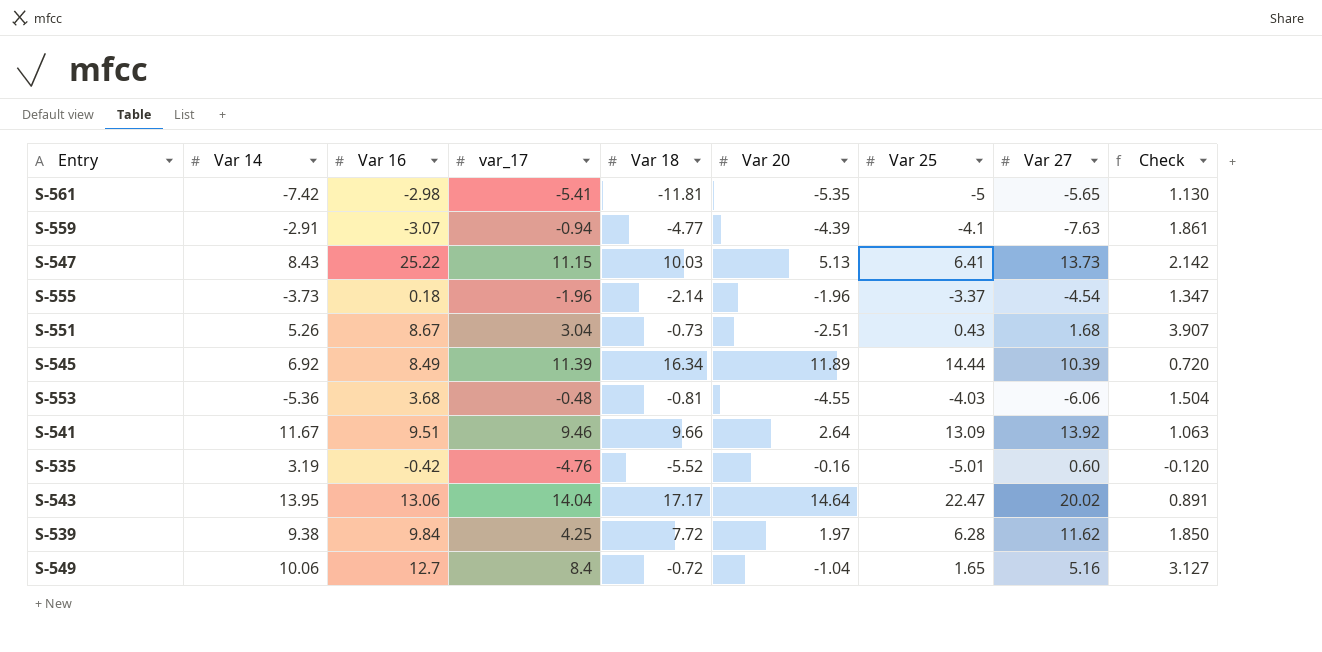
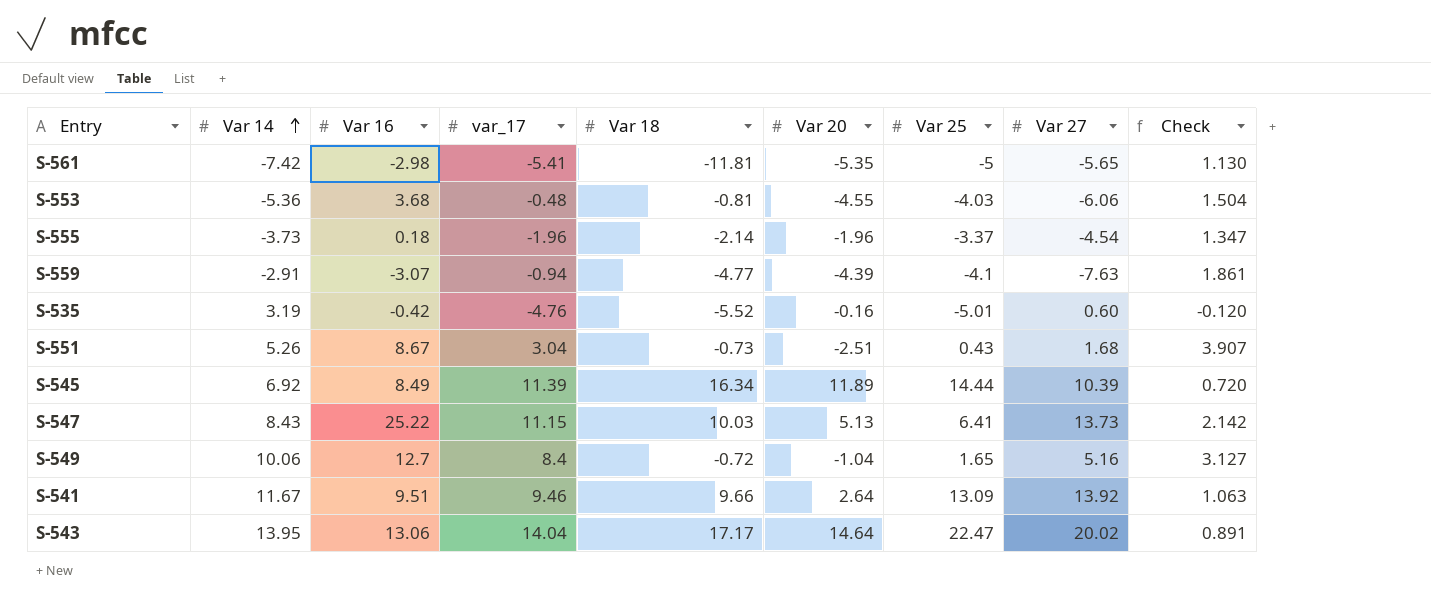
row order: none -> Var 14 ascending
row S-539: 9.38 | 9.84 | 4.25 | 7.72 | 1.97 | 6.28 | 11.62 | 1.850 -> none

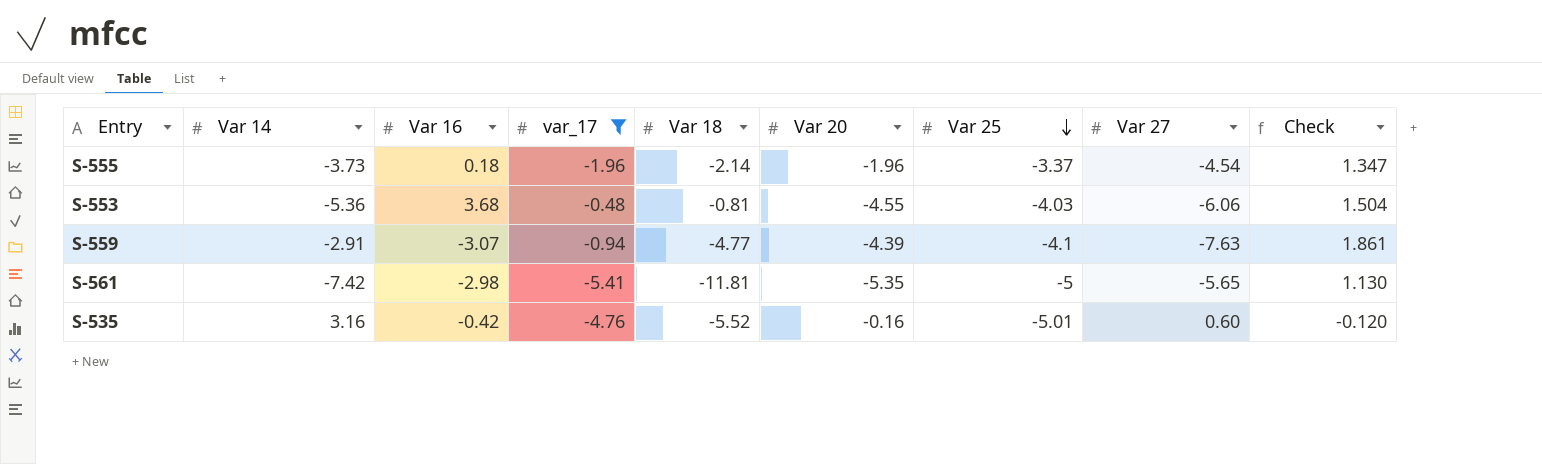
filter: none -> var_17 <= -0.48
row order: Var 14 ascending -> Var 25 descending
S-535 | Var 14: 3.19 -> 3.16

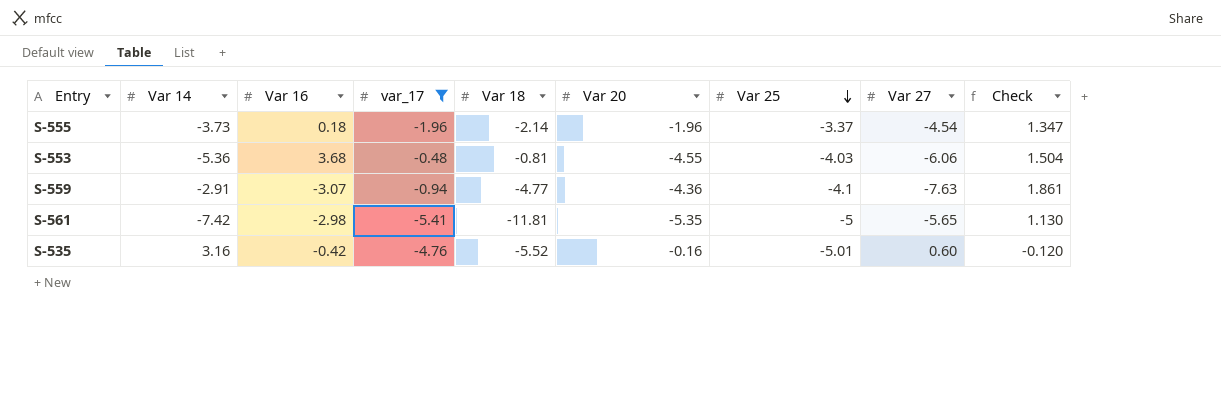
S-559 | Var 20: -4.39 -> -4.36

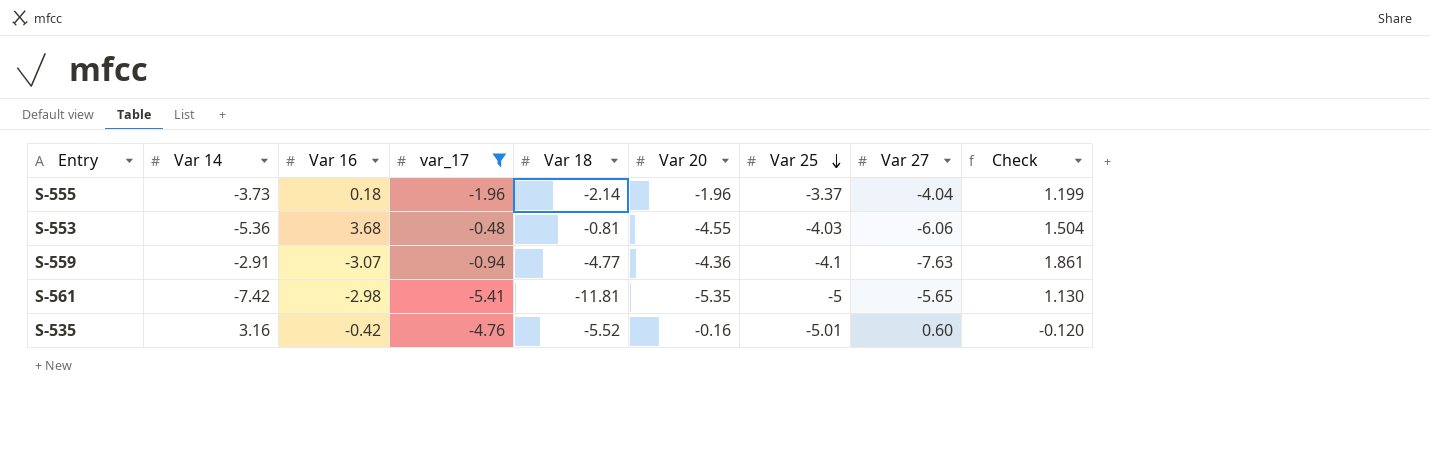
S-555 | Var 27: -4.54 -> -4.04
S-555 | Check: 1.347 -> 1.199

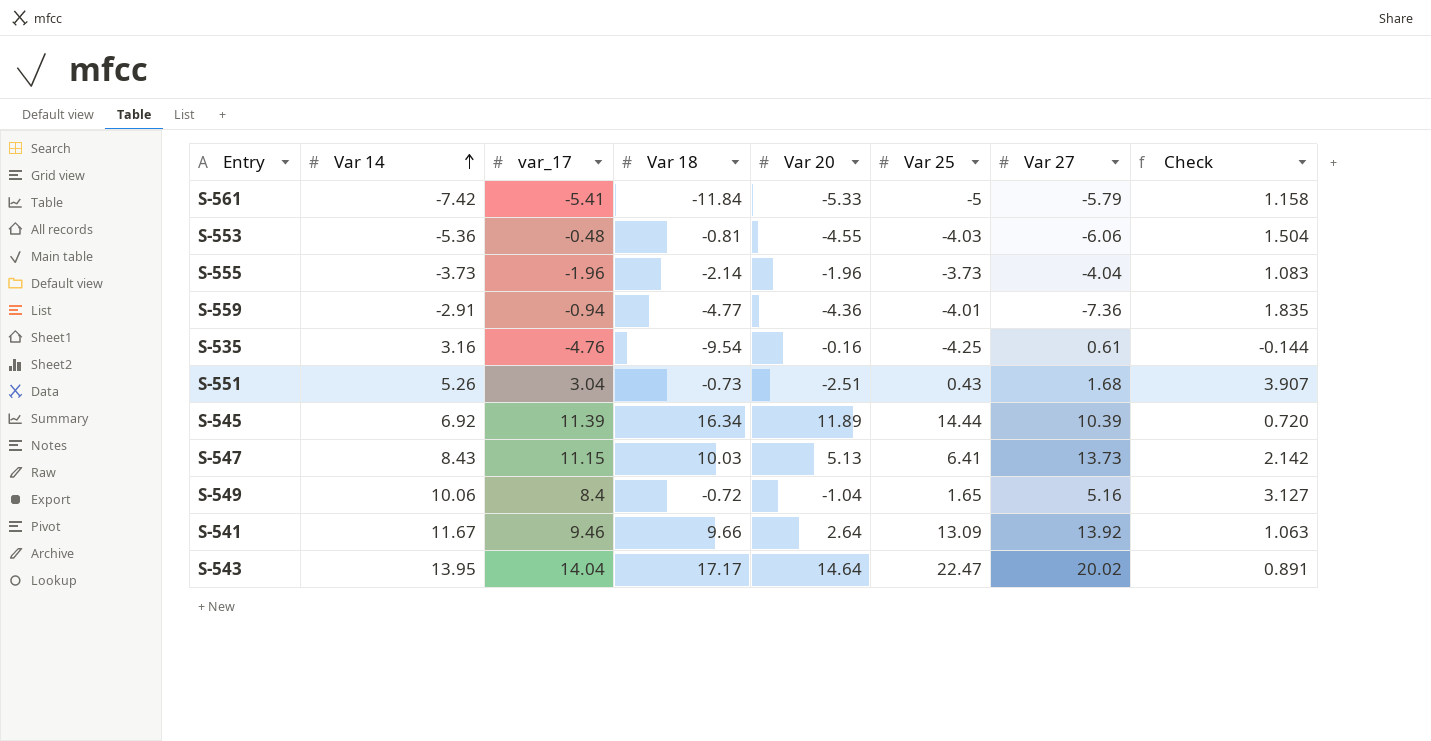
filter: var_17 <= -0.48 -> none
row order: Var 25 descending -> Var 14 ascending
column Var 16 | position: 3 -> none
S-561 | Var 18: -11.81 -> -11.84
S-561 | Var 20: -5.35 -> -5.33
S-561 | Var 27: -5.65 -> -5.79
S-561 | Check: 1.130 -> 1.158
S-555 | Var 25: -3.37 -> -3.73
S-555 | Check: 1.199 -> 1.083
S-559 | Var 25: -4.1 -> -4.01
S-559 | Var 27: -7.63 -> -7.36
S-559 | Check: 1.861 -> 1.835
S-535 | Var 18: -5.52 -> -9.54
S-535 | Var 25: -5.01 -> -4.25
S-535 | Var 27: 0.60 -> 0.61
S-535 | Check: -0.120 -> -0.144

